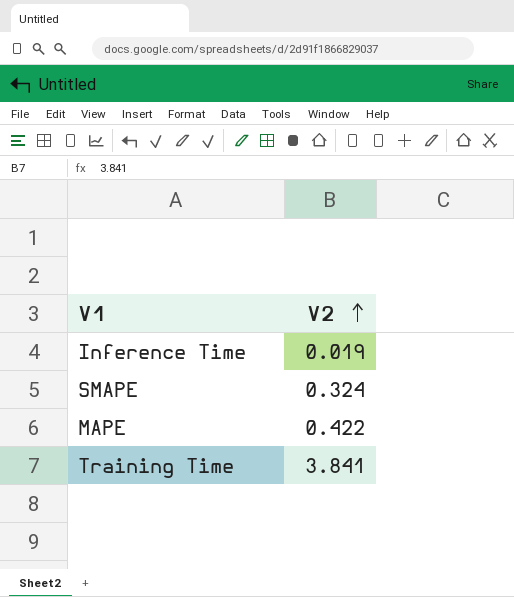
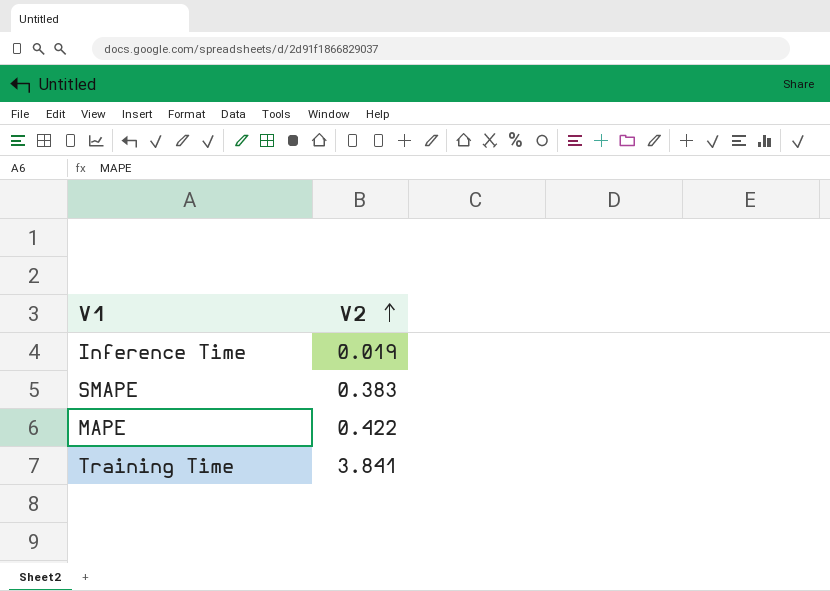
SMAPE | V2: 0.324 -> 0.383

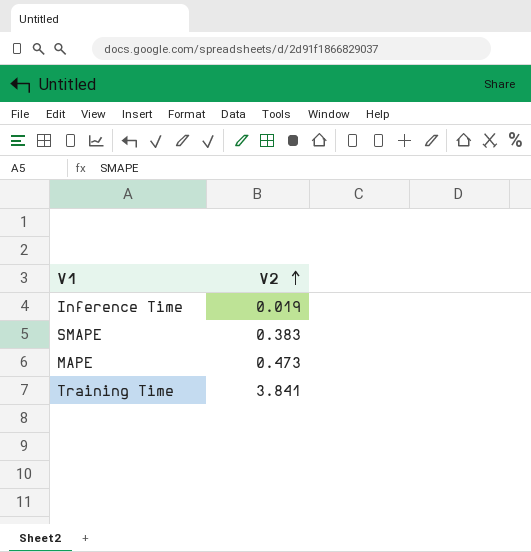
MAPE | V2: 0.422 -> 0.473

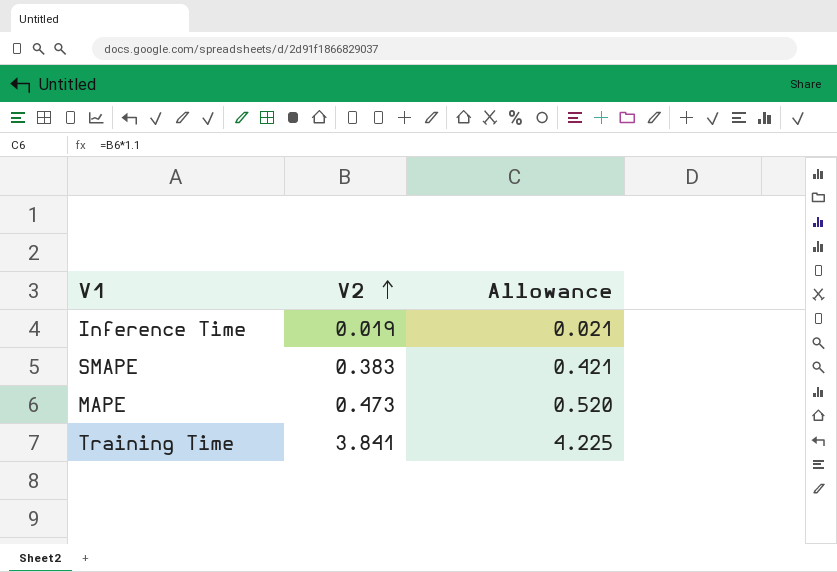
column Allowance | formula: none -> [V2] * 1.1

